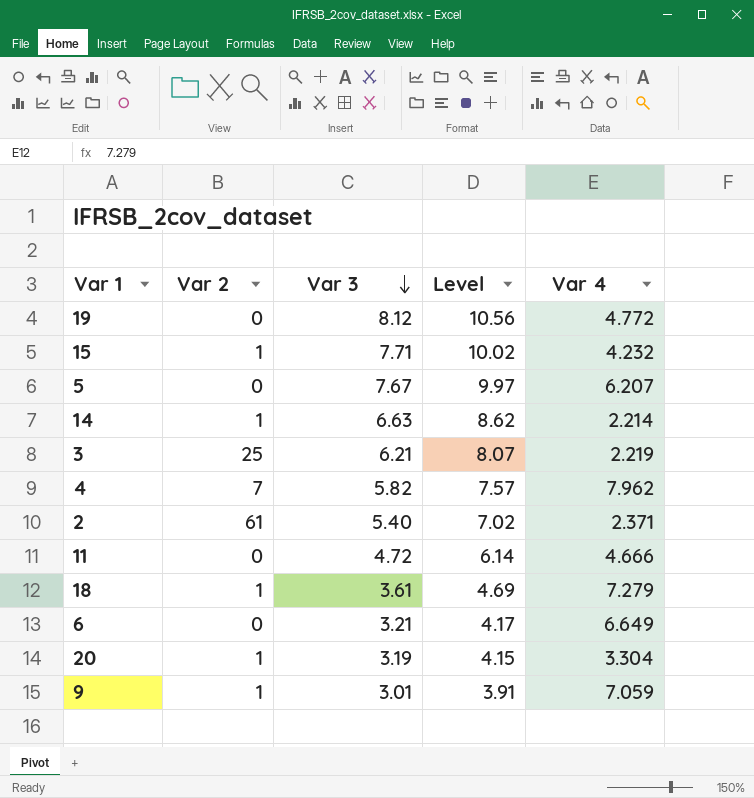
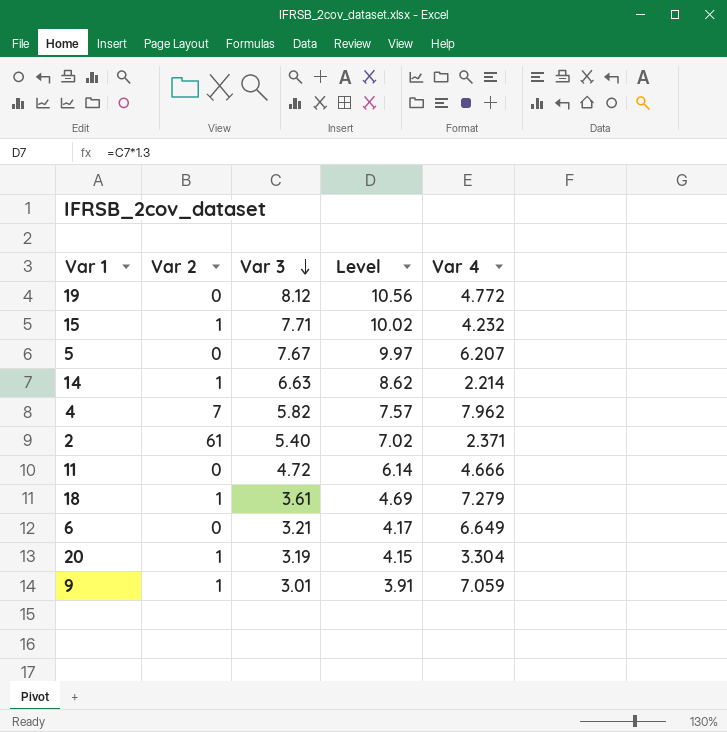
row 3: 25 | 6.21 | 8.07 | 2.219 -> none

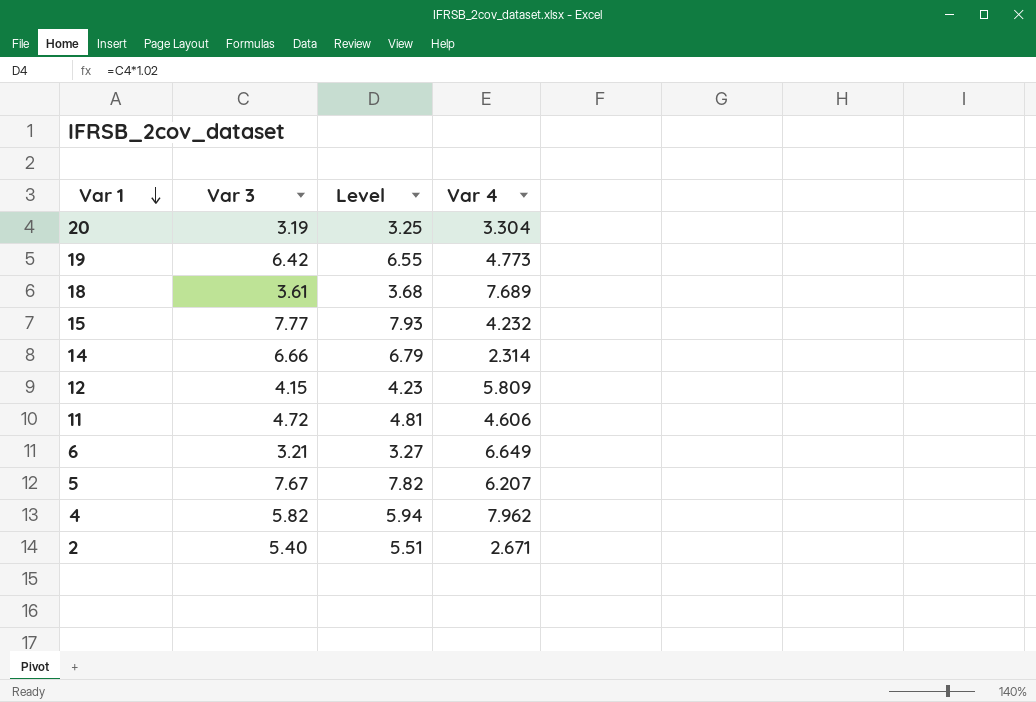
row order: Var 3 descending -> Var 1 descending
column Var 2 | position: 2 -> none
column Level | formula: [Var 3] * 1.3 -> [Var 3] * 1.02
row 9: 1 | 3.01 | 3.91 | 7.059 -> none
19 | Var 3: 8.12 -> 6.42
19 | Var 4: 4.772 -> 4.773
18 | Var 4: 7.279 -> 7.689
15 | Var 3: 7.71 -> 7.77
14 | Var 3: 6.63 -> 6.66
14 | Var 4: 2.214 -> 2.314
row 12: none -> 4.15 | 4.23 | 5.809
11 | Var 4: 4.666 -> 4.606
2 | Var 4: 2.371 -> 2.671

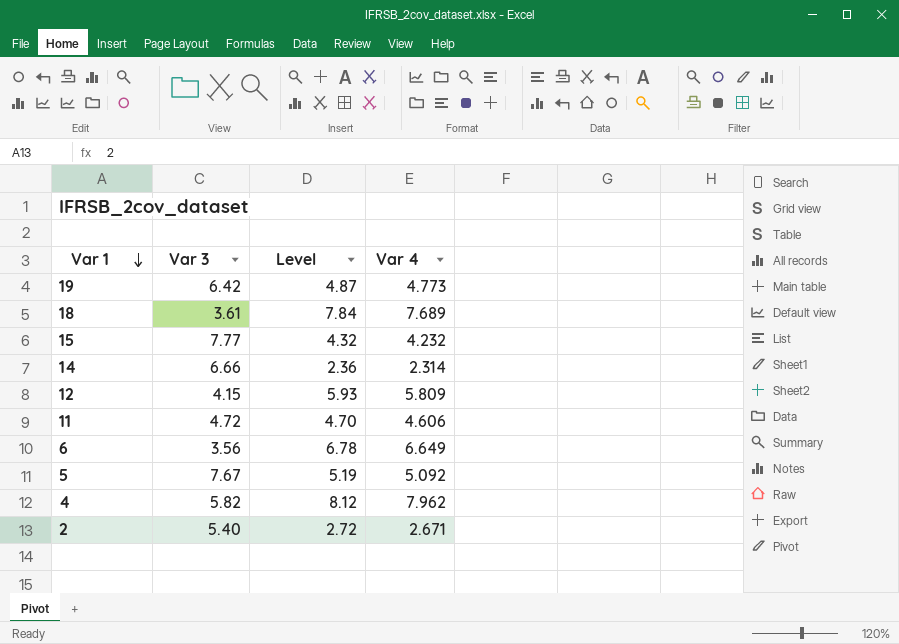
column Level | formula: [Var 3] * 1.02 -> [Var 4] * 1.02
row 20: 3.19 | 3.25 | 3.304 -> none
6 | Var 3: 3.21 -> 3.56
5 | Var 4: 6.207 -> 5.092

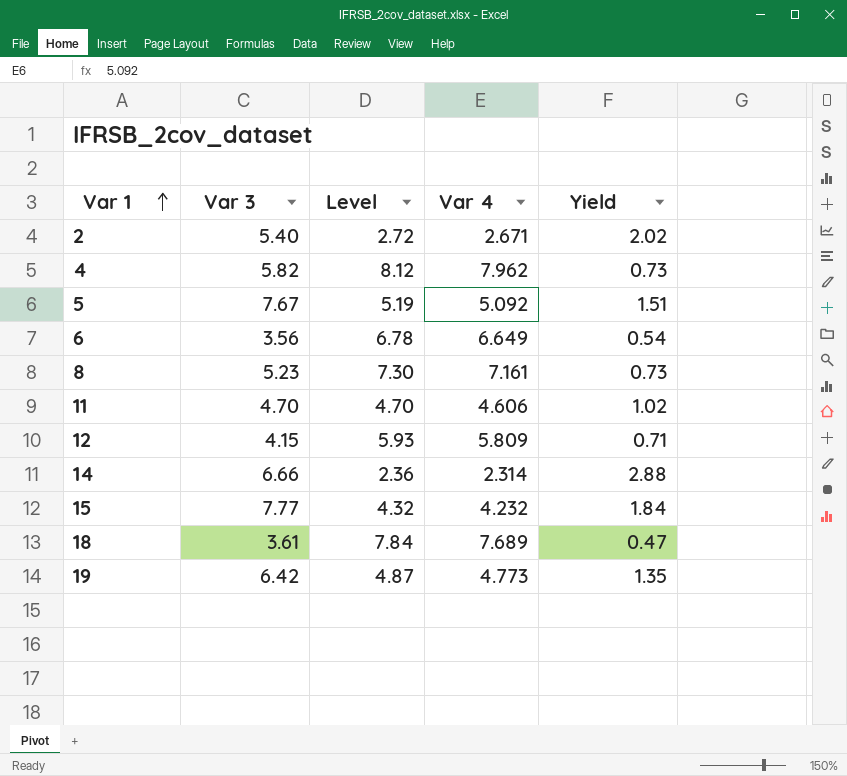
row order: Var 1 descending -> Var 1 ascending
column Yield | formula: none -> [Var 3] / [Var 4]
row 8: none -> 5.23 | 7.30 | 7.161 | 0.73
11 | Var 3: 4.72 -> 4.70

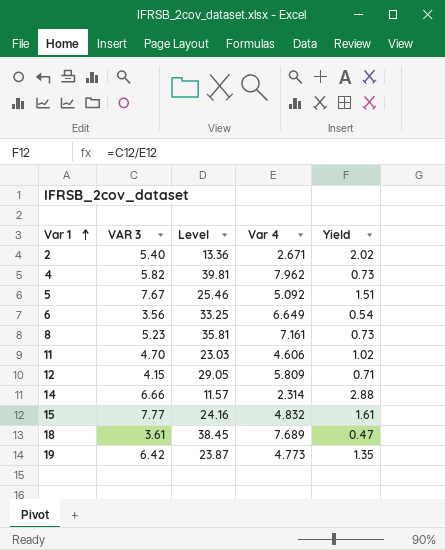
column name: Var 3 -> VAR 3
column Level | formula: [Var 4] * 1.02 -> [Var 4] * 5
15 | Var 4: 4.232 -> 4.832
15 | Yield: 1.84 -> 1.61

